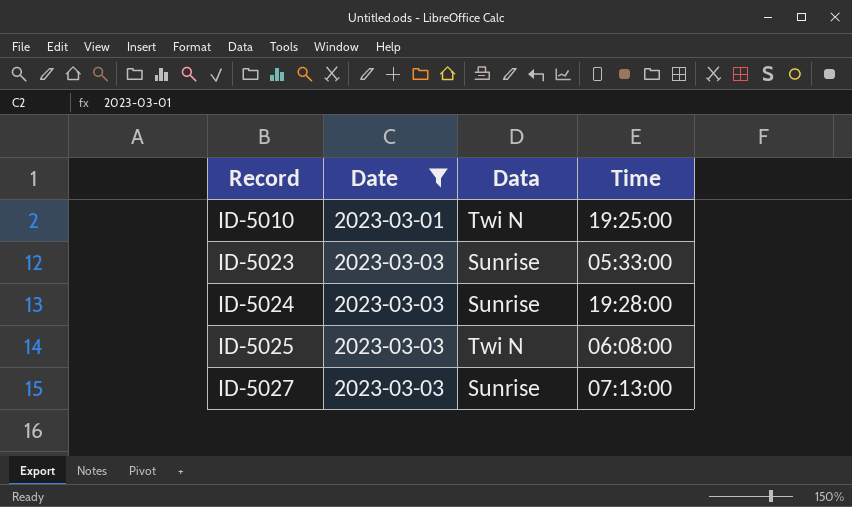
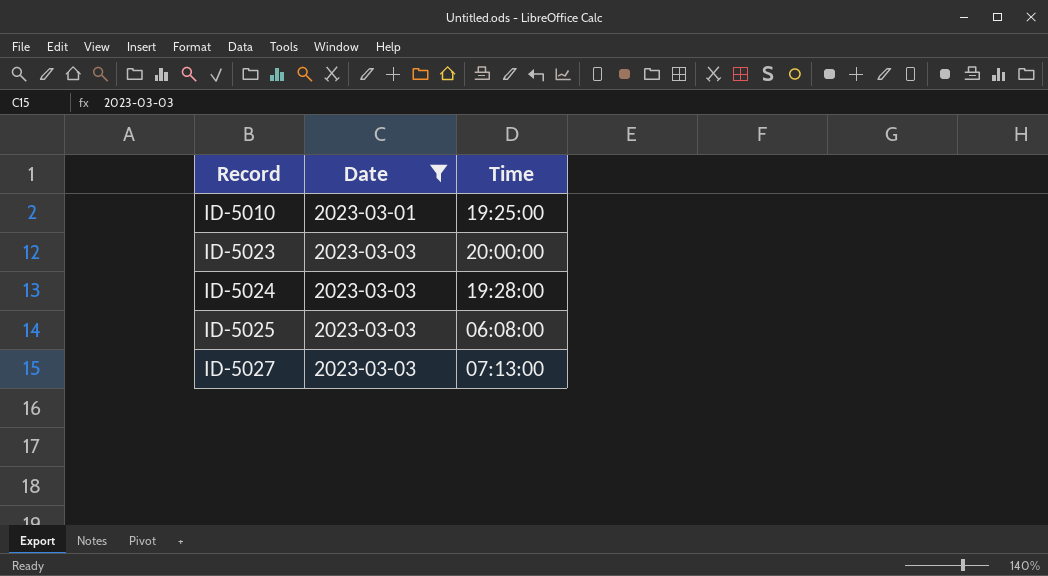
column Data | position: 3 -> none
ID-5023 | Time: 05:33:00 -> 20:00:00

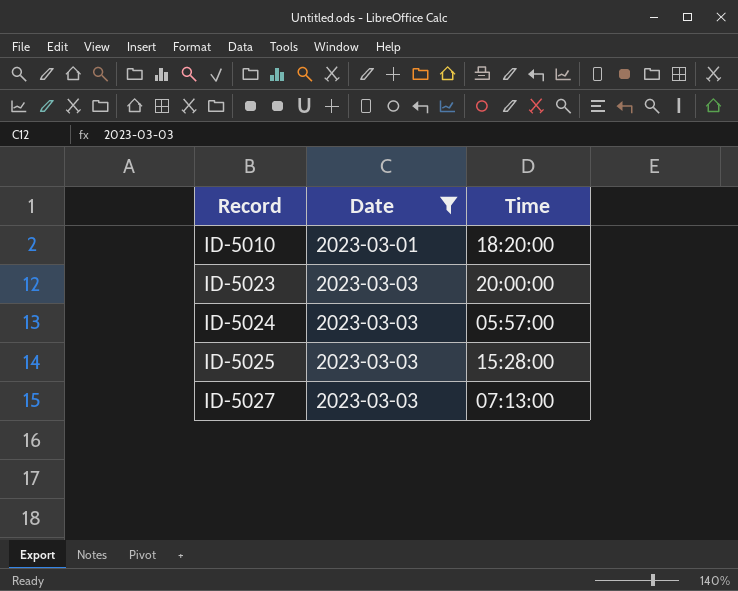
ID-5010 | Time: 19:25:00 -> 18:20:00
ID-5024 | Time: 19:28:00 -> 05:57:00
ID-5025 | Time: 06:08:00 -> 15:28:00

